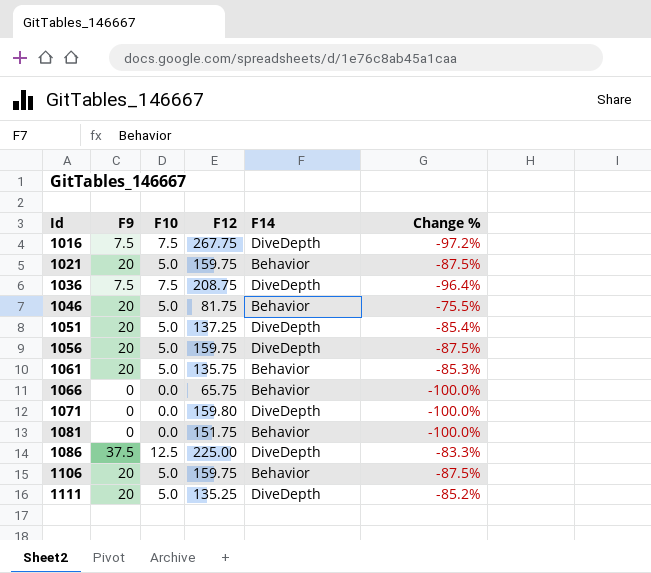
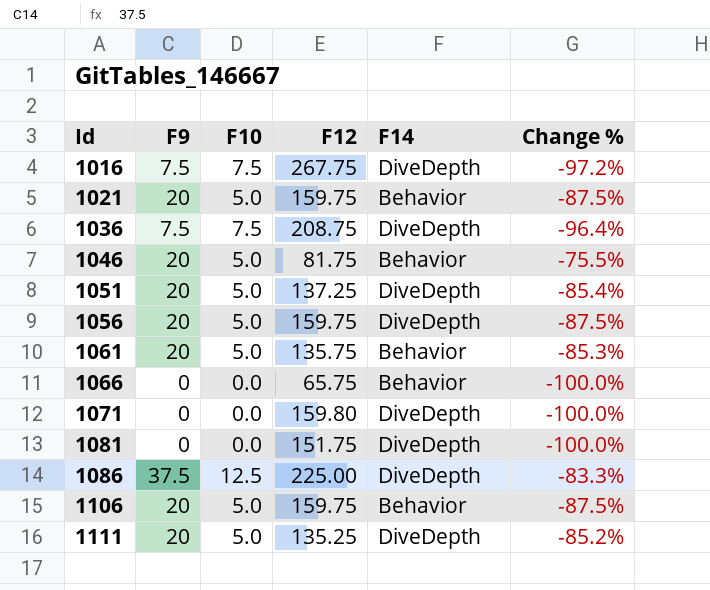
1081 | F14: Behavior -> DiveDepth

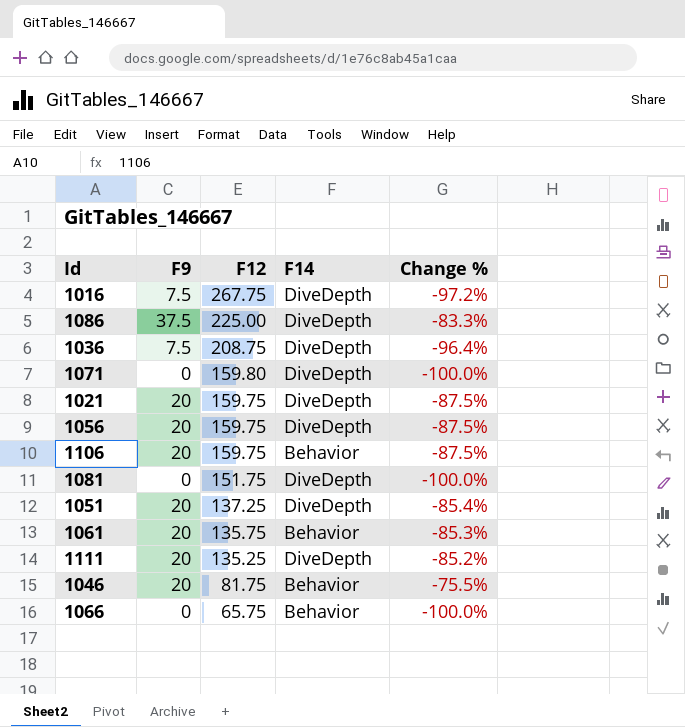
row order: Id ascending -> F12 descending
column F10 | position: 3 -> none
1021 | F14: Behavior -> DiveDepth

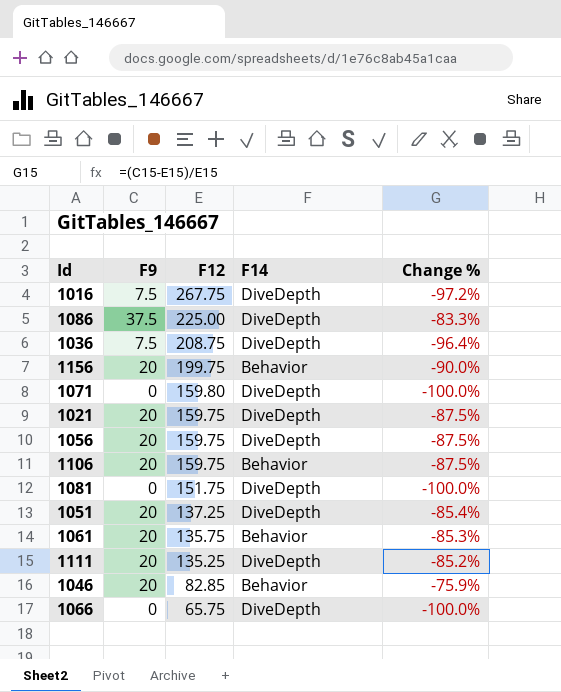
row 1156: none -> 20 | 199.75 | Behavior | -90.0%
1046 | F12: 81.75 -> 82.85
1046 | Change %: -75.5% -> -75.9%
1066 | F14: Behavior -> DiveDepth

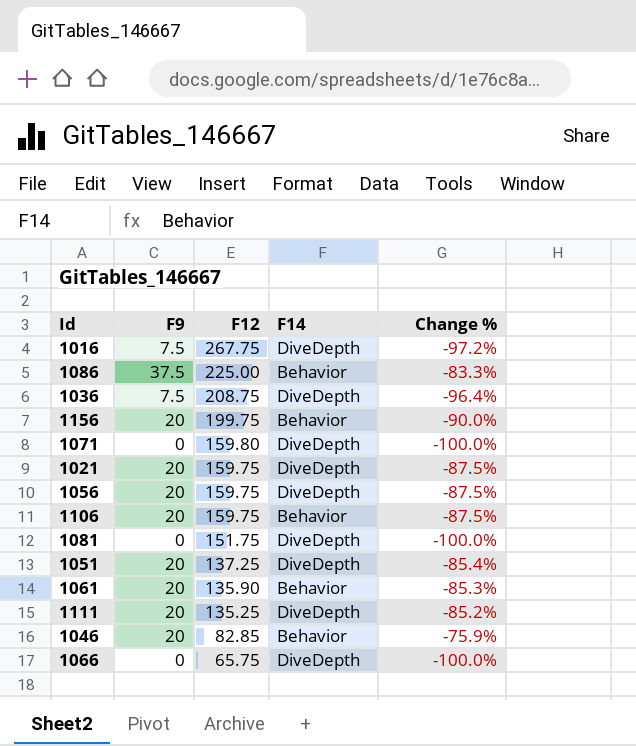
1086 | F14: DiveDepth -> Behavior
1061 | F12: 135.75 -> 135.90

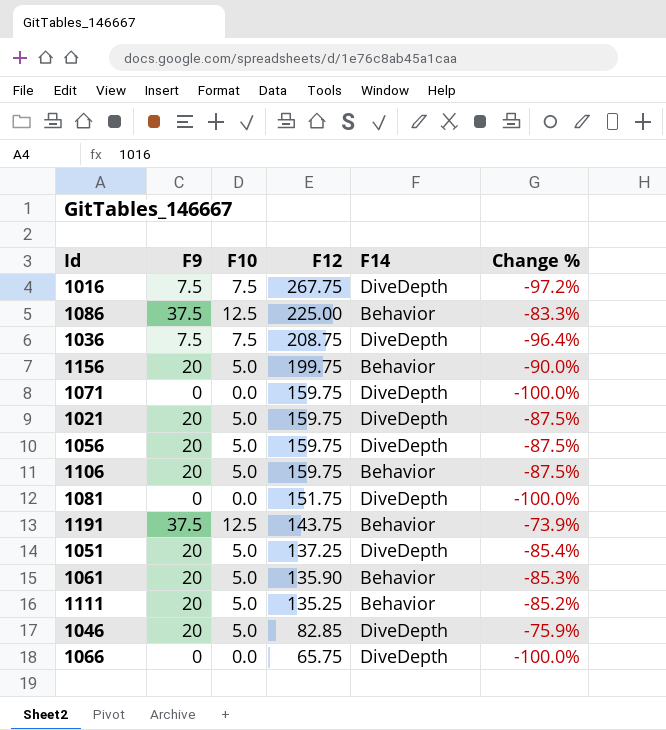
column F10 | position: none -> 3
1071 | F12: 159.80 -> 159.75
row 1191: none -> 37.5 | 12.5 | 143.75 | Behavior | -73.9%
1111 | F14: DiveDepth -> Behavior
1046 | F14: Behavior -> DiveDepth

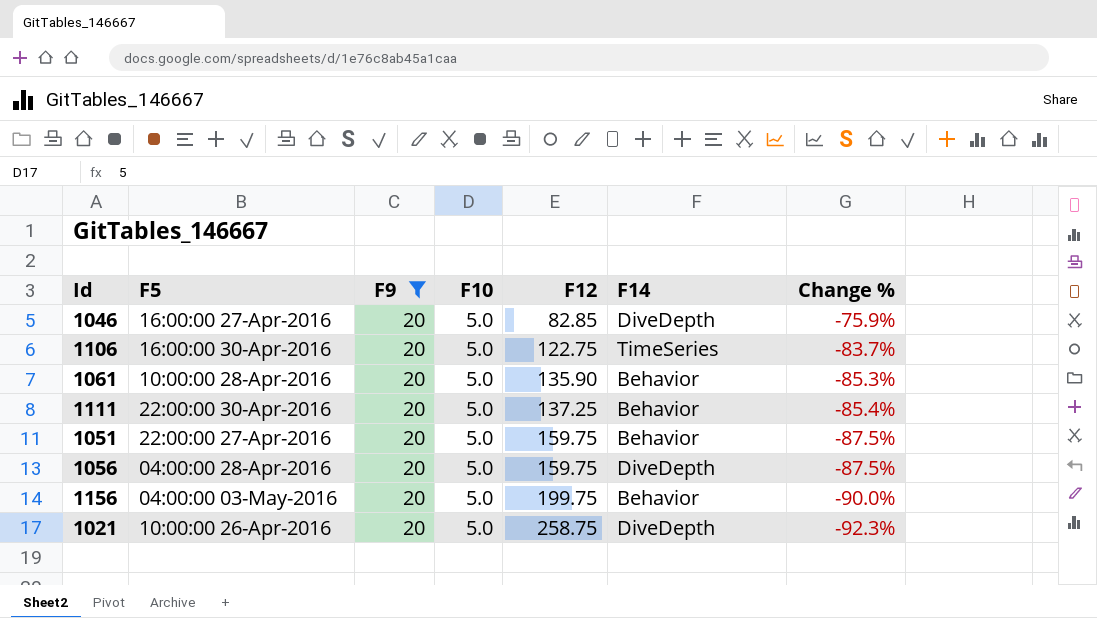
filter: none -> F9 = 20
row order: F12 descending -> F12 ascending
column F5 | position: none -> 2
1106 | F12: 159.75 -> 122.75
1106 | F14: Behavior -> TimeSeries
1106 | Change %: -87.5% -> -83.7%
1111 | F12: 135.25 -> 137.25
1111 | Change %: -85.2% -> -85.4%
1051 | F12: 137.25 -> 159.75
1051 | F14: DiveDepth -> Behavior
1051 | Change %: -85.4% -> -87.5%
1021 | F12: 159.75 -> 258.75
1021 | Change %: -87.5% -> -92.3%

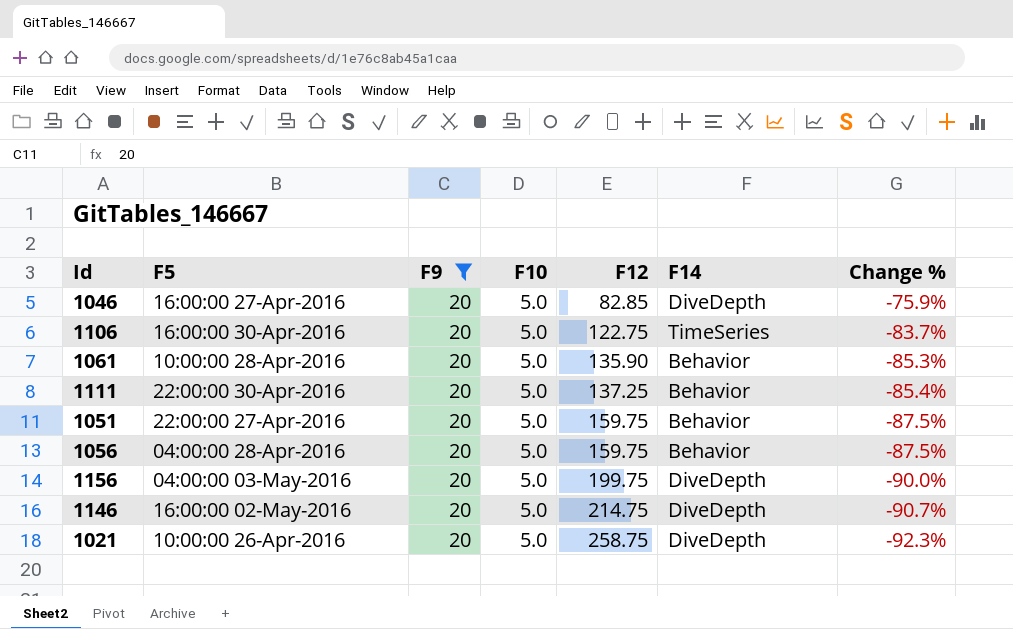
1056 | F14: DiveDepth -> Behavior
1156 | F14: Behavior -> DiveDepth
row 1146: none -> 16:00:00 02-May-2016 | 20 | 5.0 | 214.75 | DiveDepth | -90.7%

